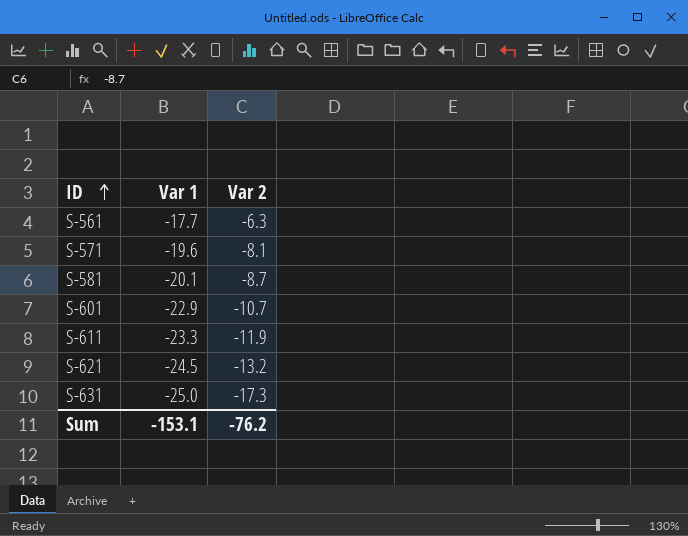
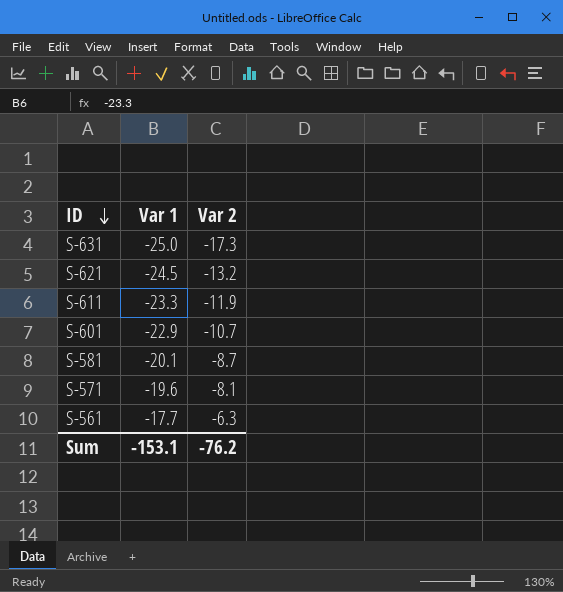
row order: ID ascending -> ID descending

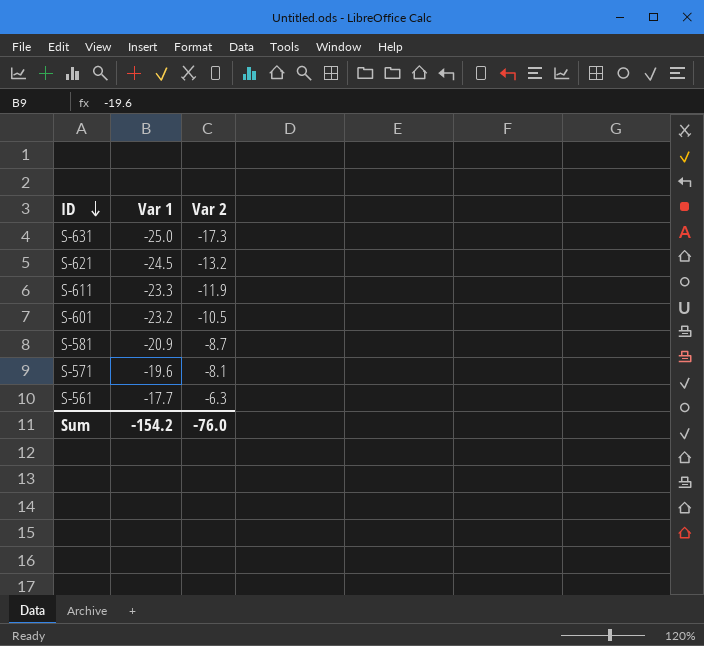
S-601 | Var 1: -22.9 -> -23.2
S-601 | Var 2: -10.7 -> -10.5
S-581 | Var 1: -20.1 -> -20.9
Sum | Var 1: -153.1 -> -154.2
Sum | Var 2: -76.2 -> -76.0

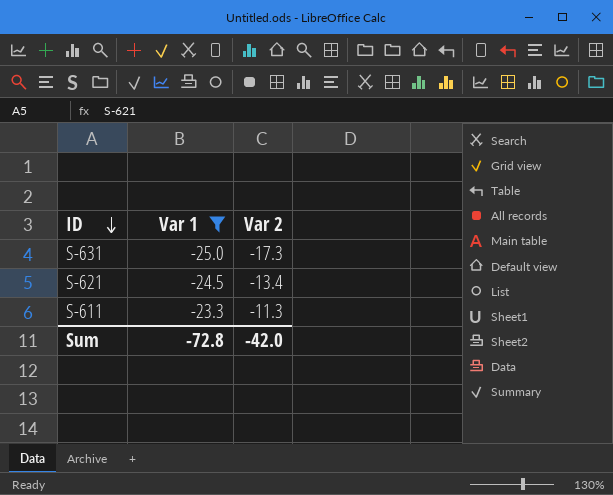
filter: none -> Var 1 <= -23.3
S-621 | Var 2: -13.2 -> -13.4
S-611 | Var 2: -11.9 -> -11.3
Sum | Var 1: -154.2 -> -72.8
Sum | Var 2: -76.0 -> -42.0

